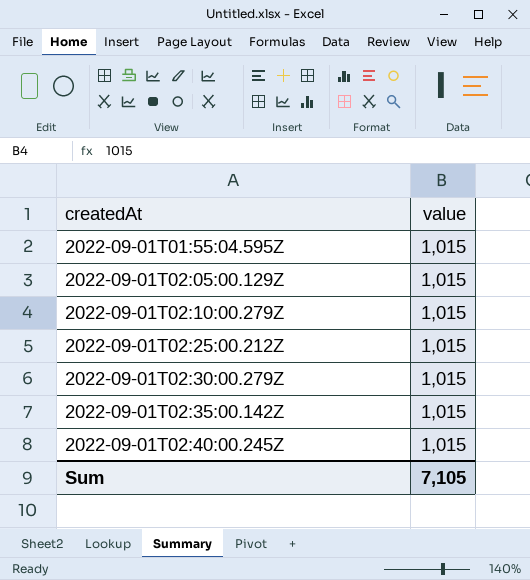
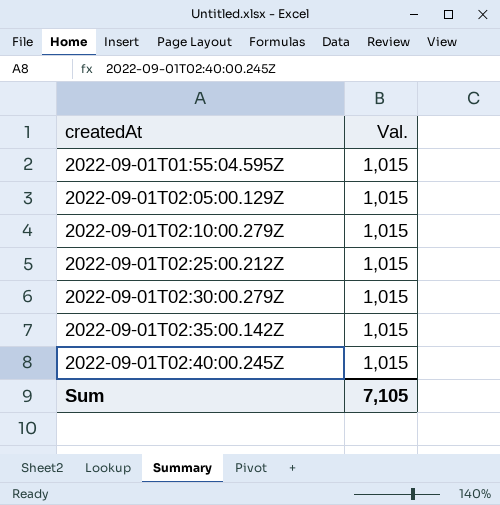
column name: value -> Val.

